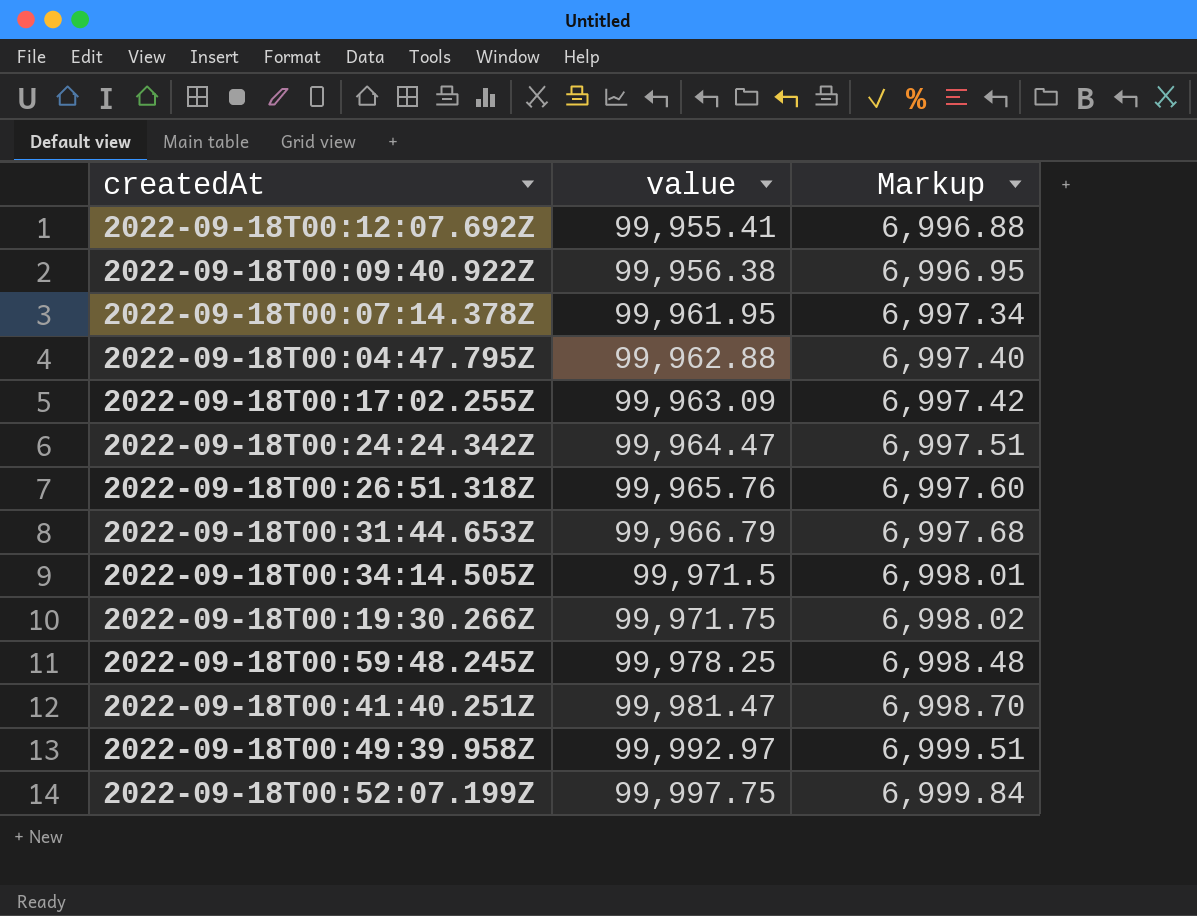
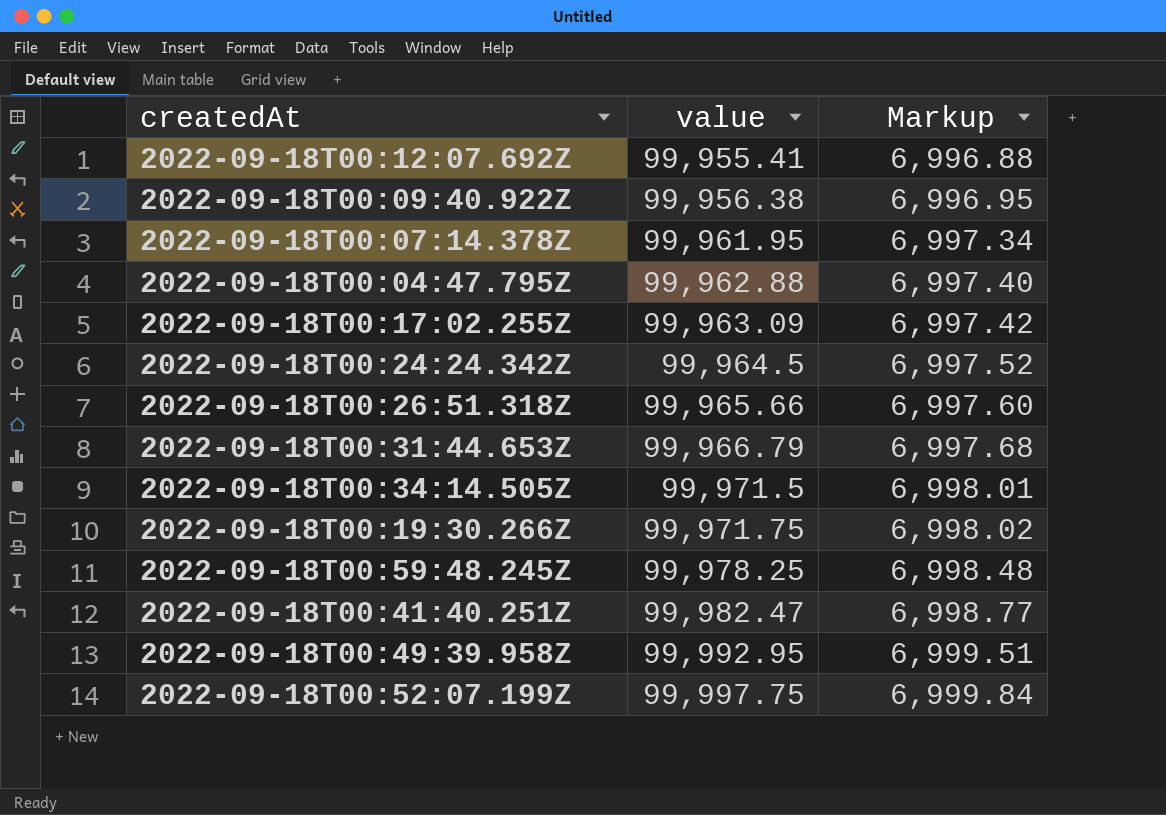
2022-09-18T00:24:24.342Z | value: 99,964.47 -> 99,964.5
2022-09-18T00:24:24.342Z | Markup: 6,997.51 -> 6,997.52
2022-09-18T00:26:51.318Z | value: 99,965.76 -> 99,965.66
2022-09-18T00:41:40.251Z | value: 99,981.47 -> 99,982.47
2022-09-18T00:41:40.251Z | Markup: 6,998.70 -> 6,998.77
2022-09-18T00:49:39.958Z | value: 99,992.97 -> 99,992.95

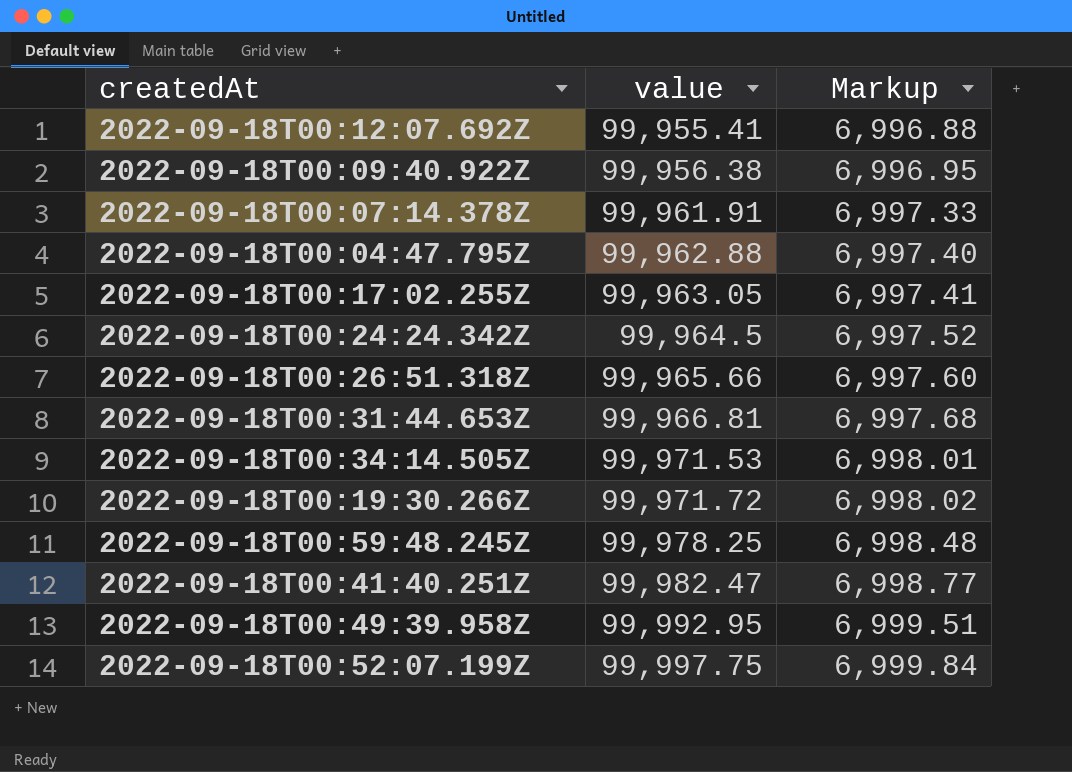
2022-09-18T00:07:14.378Z | value: 99,961.95 -> 99,961.91
2022-09-18T00:07:14.378Z | Markup: 6,997.34 -> 6,997.33
2022-09-18T00:17:02.255Z | value: 99,963.09 -> 99,963.05
2022-09-18T00:17:02.255Z | Markup: 6,997.42 -> 6,997.41
2022-09-18T00:31:44.653Z | value: 99,966.79 -> 99,966.81
2022-09-18T00:34:14.505Z | value: 99,971.5 -> 99,971.53
2022-09-18T00:19:30.266Z | value: 99,971.75 -> 99,971.72

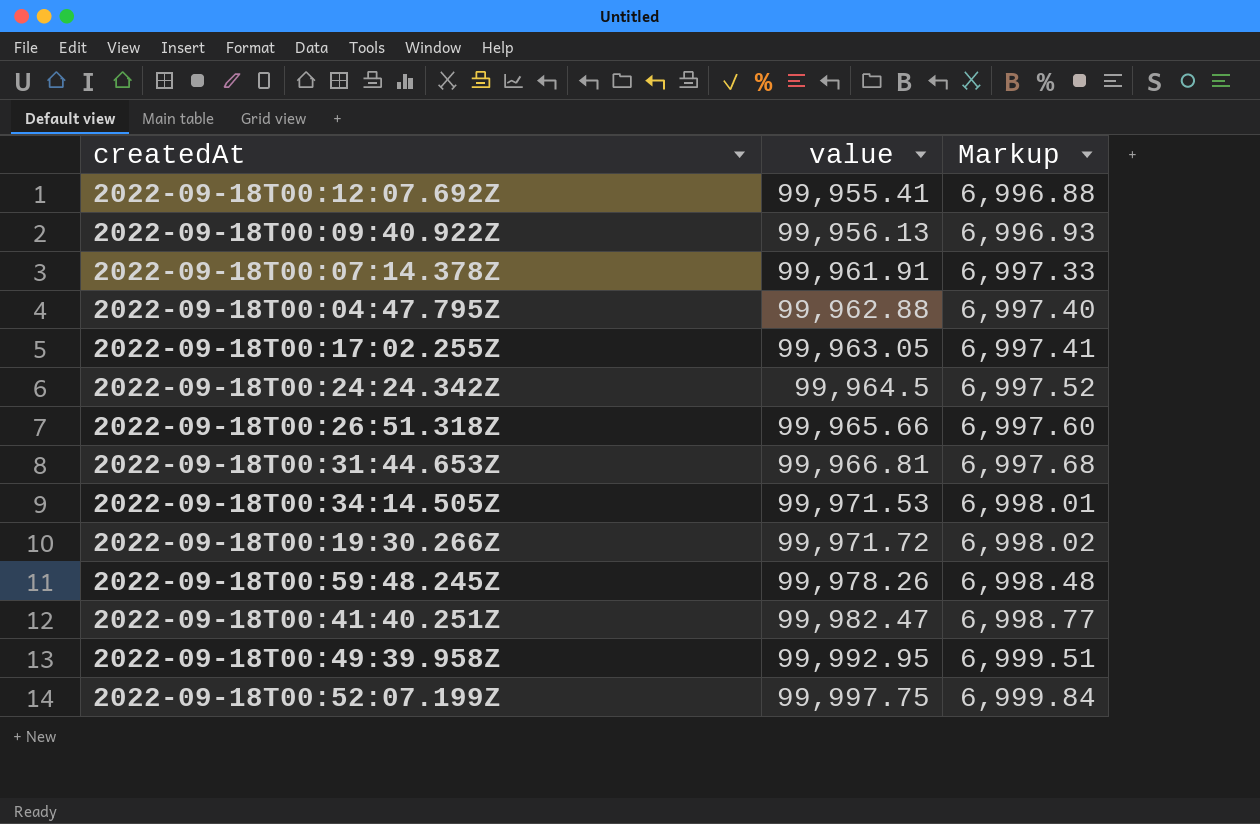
2022-09-18T00:09:40.922Z | value: 99,956.38 -> 99,956.13
2022-09-18T00:09:40.922Z | Markup: 6,996.95 -> 6,996.93
2022-09-18T00:59:48.245Z | value: 99,978.25 -> 99,978.26

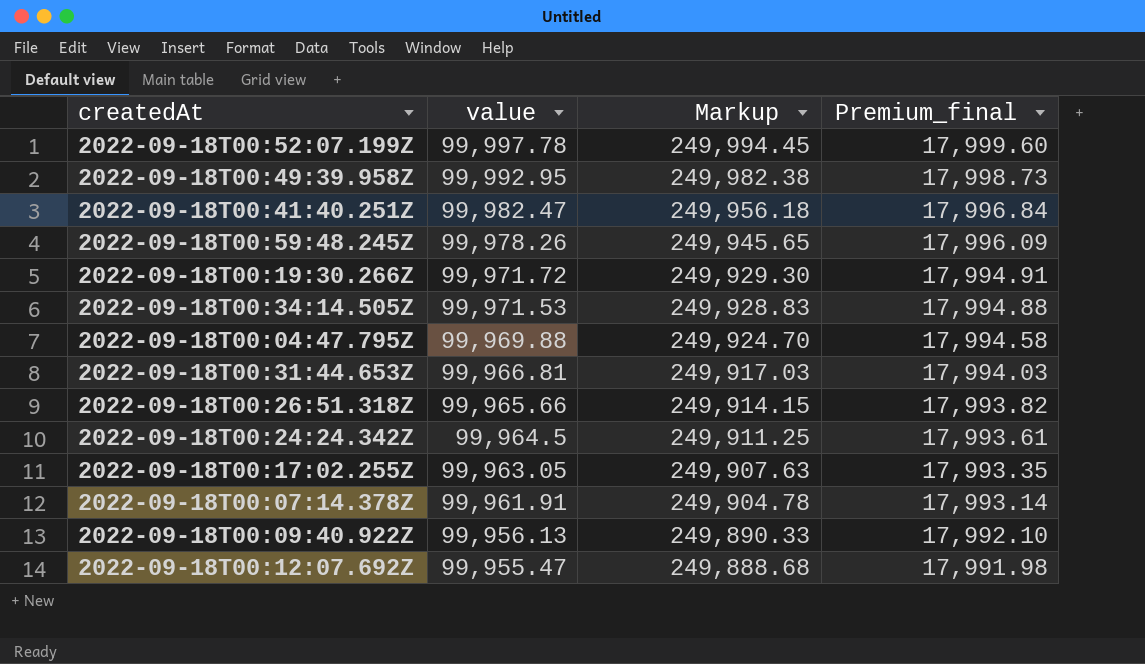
row order: value ascending -> value descending
column Markup | formula: [value] * 0.07 -> [value] * 2.5
column Premium_final | formula: none -> [value] * 0.18
2022-09-18T00:52:07.199Z | value: 99,997.75 -> 99,997.78
2022-09-18T00:04:47.795Z | value: 99,962.88 -> 99,969.88
2022-09-18T00:12:07.692Z | value: 99,955.41 -> 99,955.47

